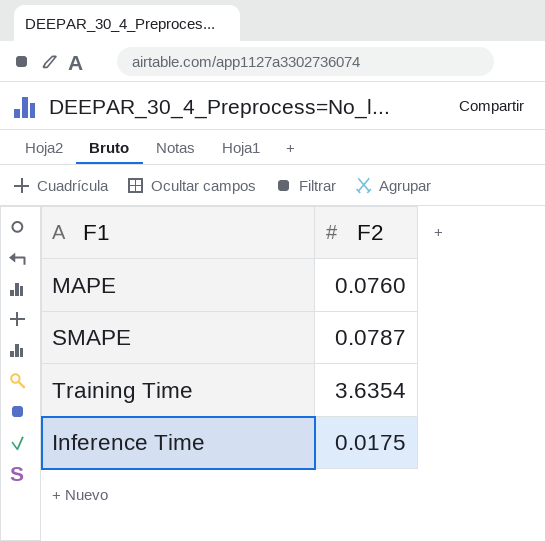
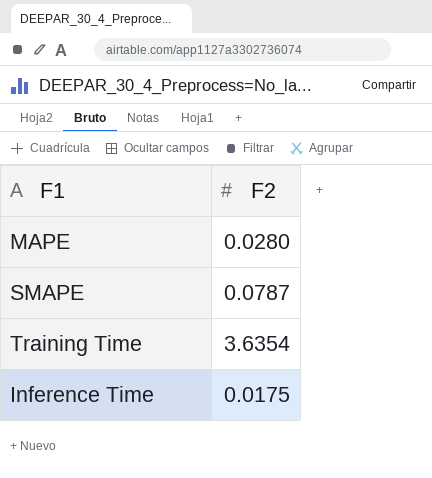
MAPE | F2: 0.0760 -> 0.0280

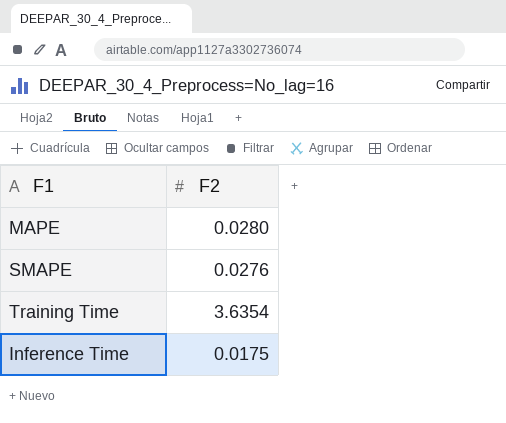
SMAPE | F2: 0.0787 -> 0.0276

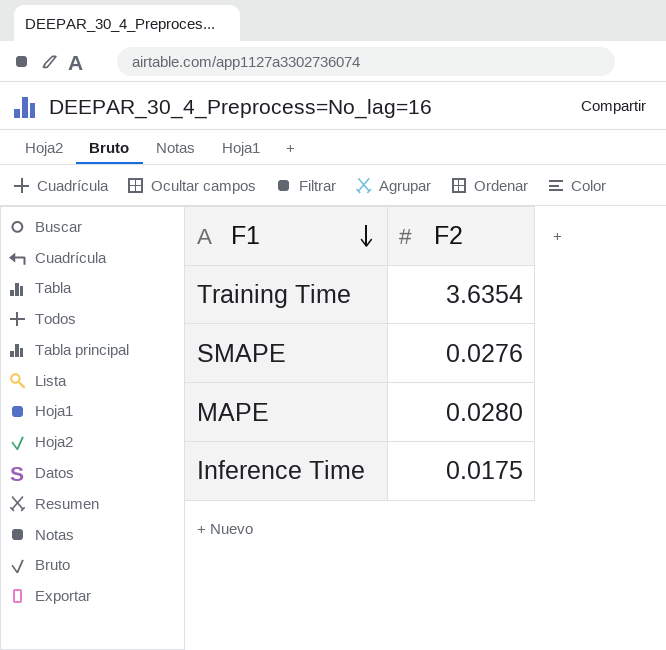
row order: none -> F1 descending

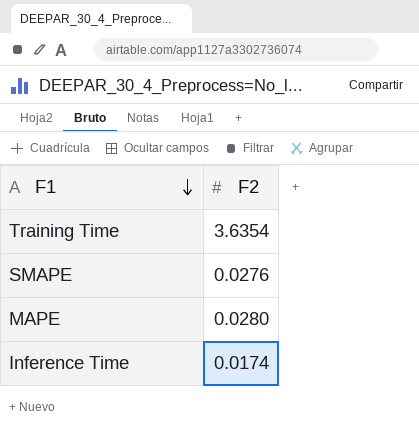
Inference Time | F2: 0.0175 -> 0.0174

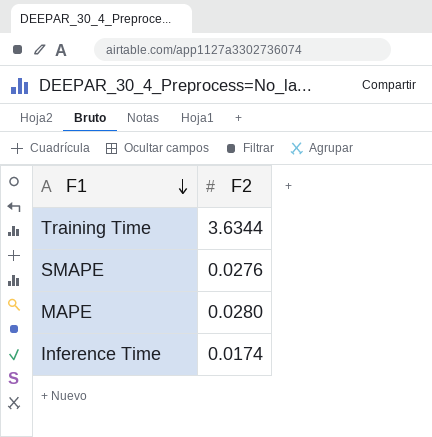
Training Time | F2: 3.6354 -> 3.6344

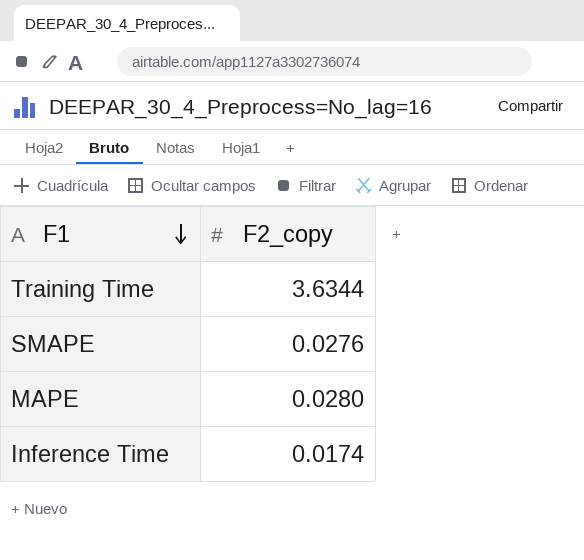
column name: F2 -> F2_copy

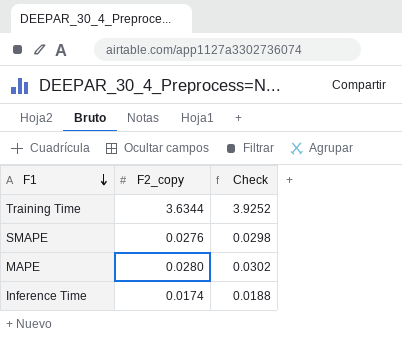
column Check | formula: none -> [F2_copy] * 1.08

